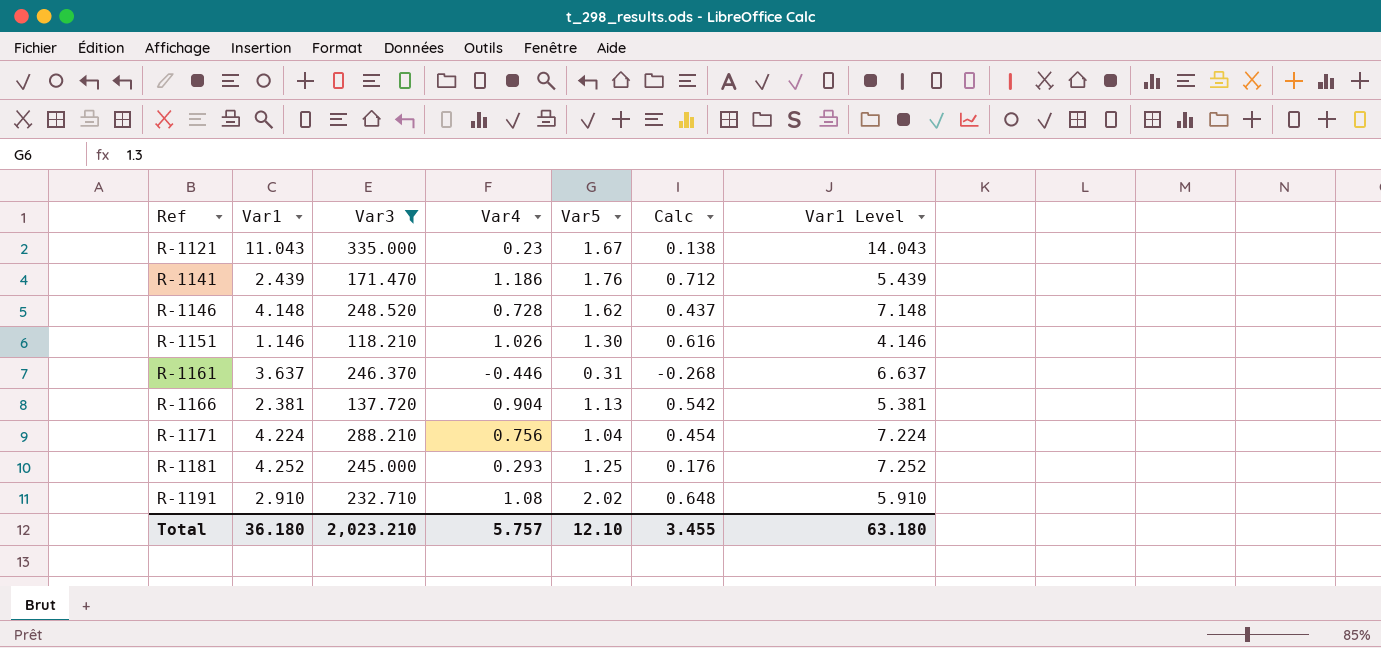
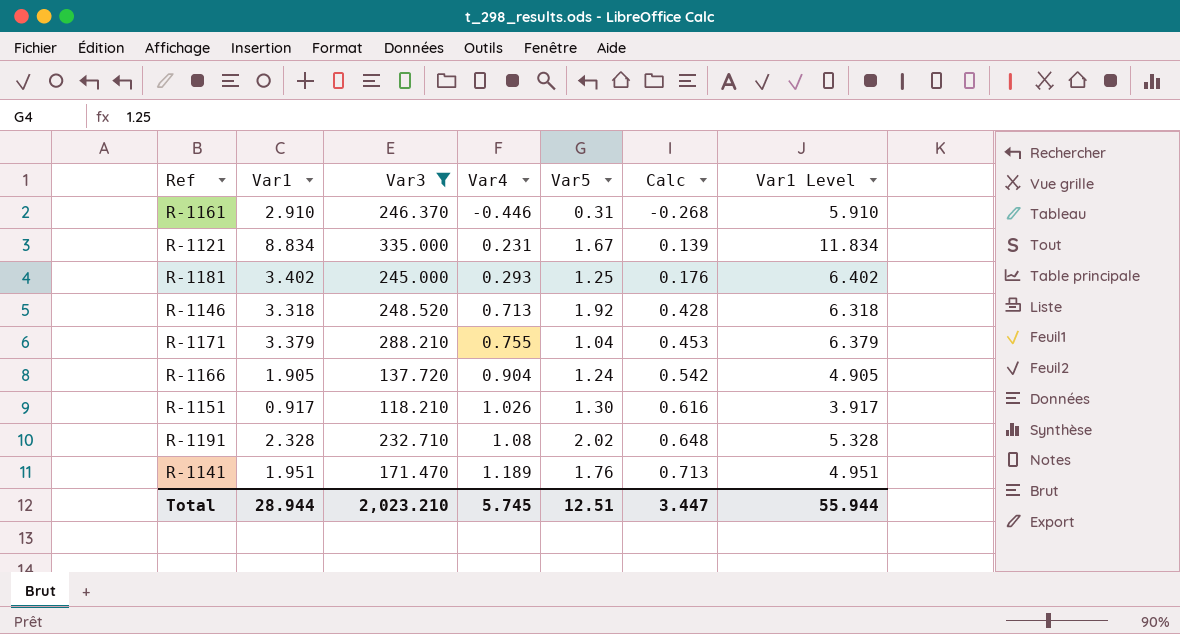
row order: Ref ascending -> Var4 ascending
R-1161 | Var1: 3.637 -> 2.910
R-1161 | Var1 Level: 6.637 -> 5.910
R-1121 | Var1: 11.043 -> 8.834
R-1121 | Var4: 0.23 -> 0.231
R-1121 | Calc: 0.138 -> 0.139
R-1121 | Var1 Level: 14.043 -> 11.834
R-1181 | Var1: 4.252 -> 3.402
R-1181 | Var1 Level: 7.252 -> 6.402
R-1146 | Var1: 4.148 -> 3.318
R-1146 | Var4: 0.728 -> 0.713
R-1146 | Var5: 1.62 -> 1.92
R-1146 | Calc: 0.437 -> 0.428
R-1146 | Var1 Level: 7.148 -> 6.318
R-1171 | Var1: 4.224 -> 3.379
R-1171 | Var4: 0.756 -> 0.755
R-1171 | Calc: 0.454 -> 0.453
R-1171 | Var1 Level: 7.224 -> 6.379
R-1166 | Var1: 2.381 -> 1.905
R-1166 | Var5: 1.13 -> 1.24
R-1166 | Var1 Level: 5.381 -> 4.905
R-1151 | Var1: 1.146 -> 0.917
R-1151 | Var1 Level: 4.146 -> 3.917
R-1191 | Var1: 2.910 -> 2.328
R-1191 | Var1 Level: 5.910 -> 5.328
R-1141 | Var1: 2.439 -> 1.951
R-1141 | Var4: 1.186 -> 1.189
R-1141 | Calc: 0.712 -> 0.713
R-1141 | Var1 Level: 5.439 -> 4.951
Total | Var1: 36.180 -> 28.944
Total | Var4: 5.757 -> 5.745
Total | Var5: 12.10 -> 12.51
Total | Calc: 3.455 -> 3.447
Total | Var1 Level: 63.180 -> 55.944

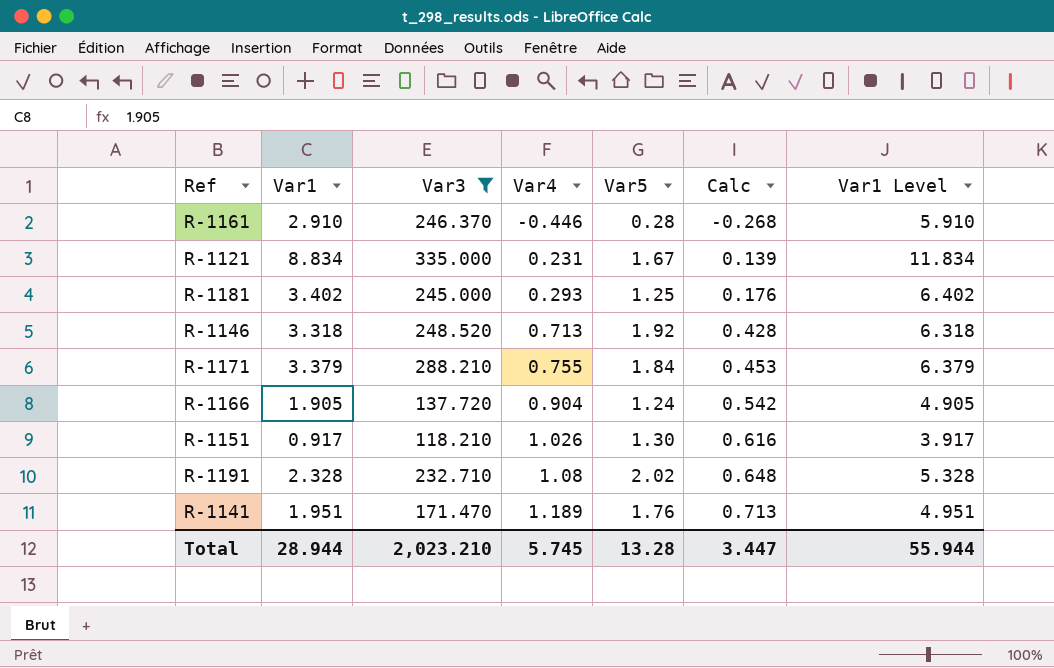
R-1161 | Var5: 0.31 -> 0.28
R-1171 | Var5: 1.04 -> 1.84
Total | Var5: 12.51 -> 13.28

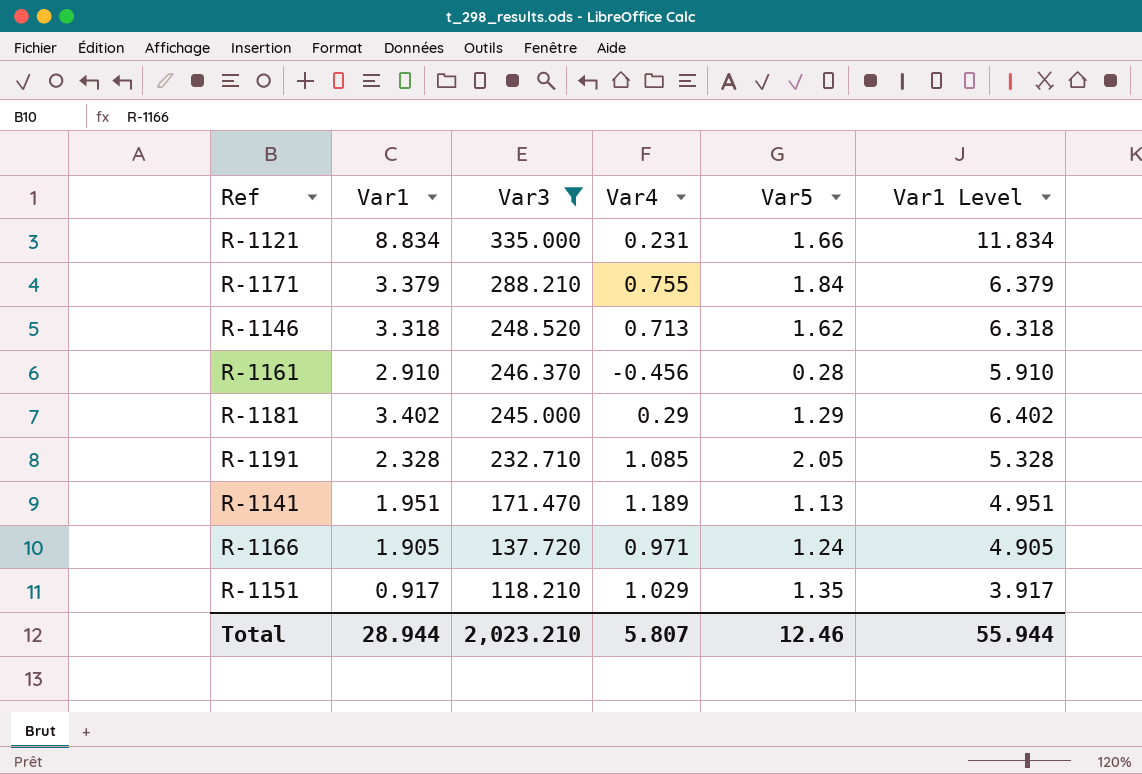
row order: Var4 ascending -> Var3 descending
column Calc | formula: [Var4] * 0.6 -> none
R-1121 | Var5: 1.67 -> 1.66
R-1146 | Var5: 1.92 -> 1.62
R-1161 | Var4: -0.446 -> -0.456
R-1181 | Var4: 0.293 -> 0.29
R-1181 | Var5: 1.25 -> 1.29
R-1191 | Var4: 1.08 -> 1.085
R-1191 | Var5: 2.02 -> 2.05
R-1141 | Var5: 1.76 -> 1.13
R-1166 | Var4: 0.904 -> 0.971
R-1151 | Var4: 1.026 -> 1.029
R-1151 | Var5: 1.30 -> 1.35
Total | Var4: 5.745 -> 5.807
Total | Var5: 13.28 -> 12.46

